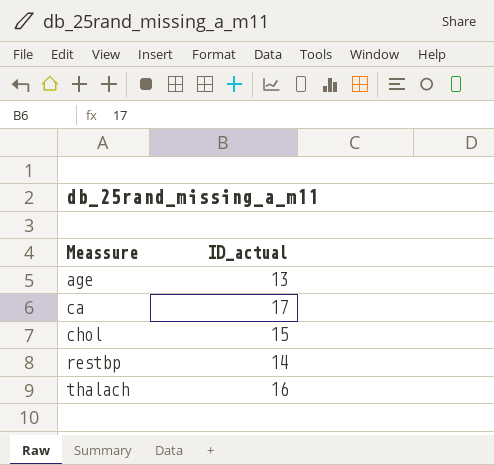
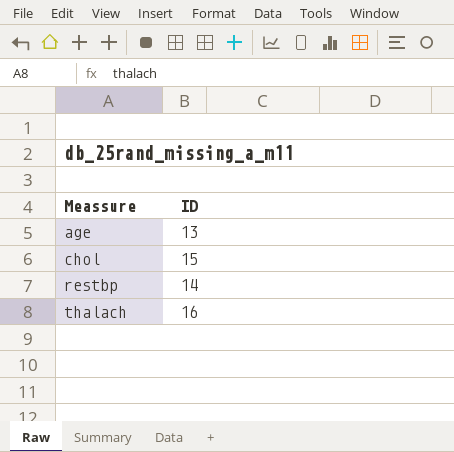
column name: ID_actual -> ID
row ca: 17 -> none

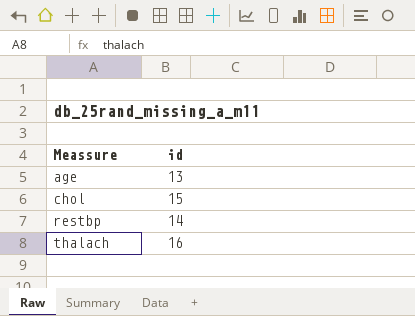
column name: ID -> id

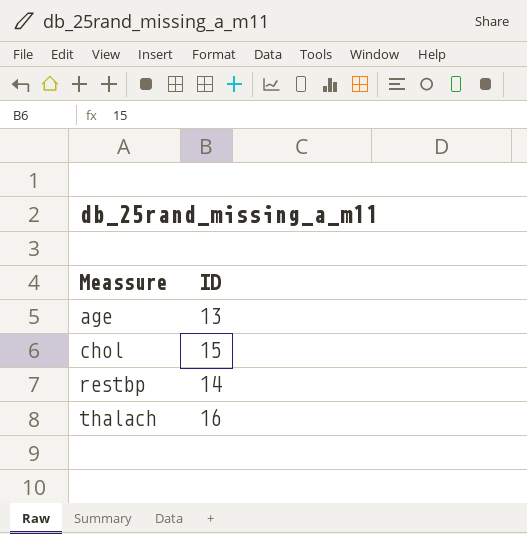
column name: id -> ID

